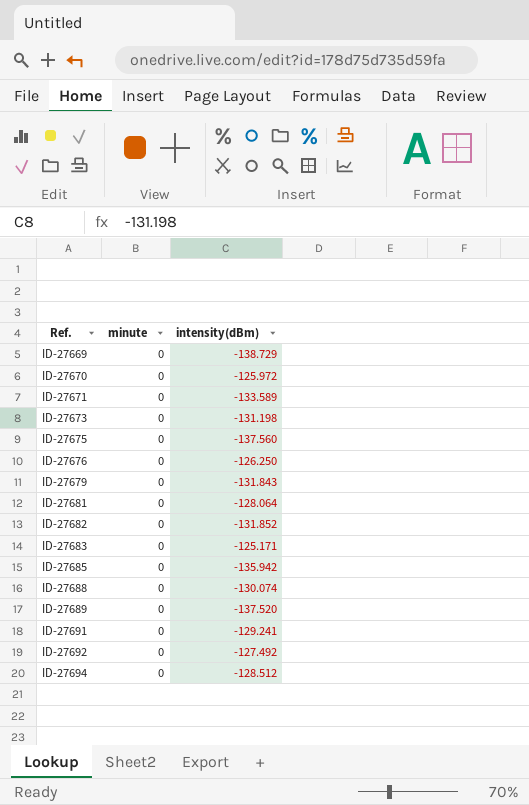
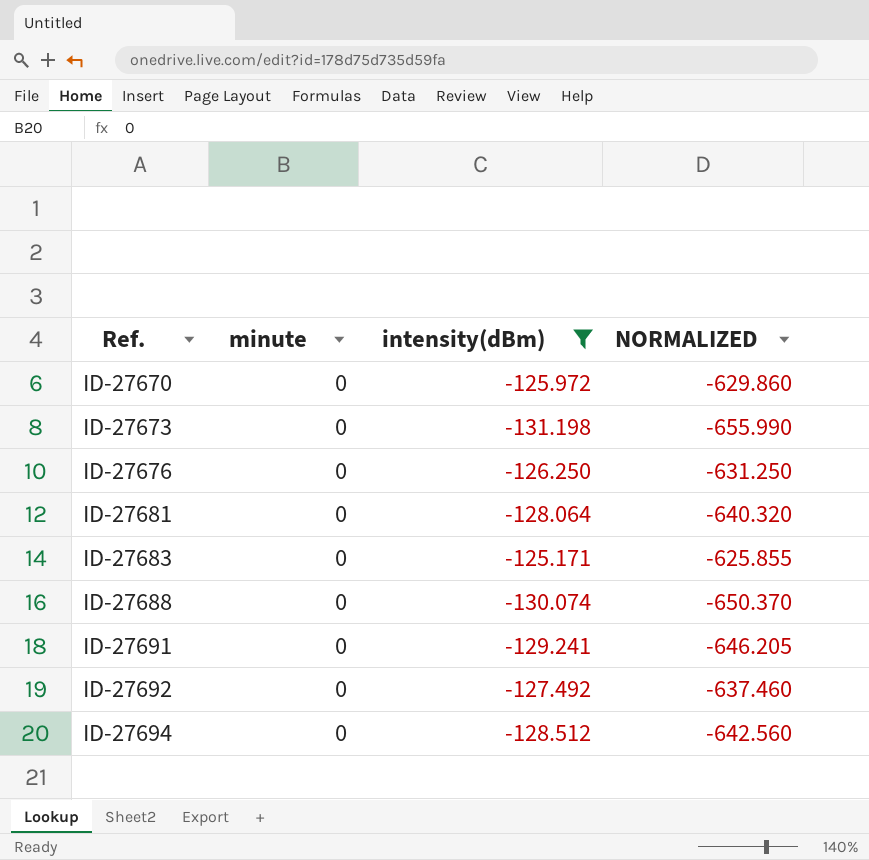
filter: none -> intensity(dBm) >= -131.198
column NORMALIZED | formula: none -> [intensity(dBm)] * 5

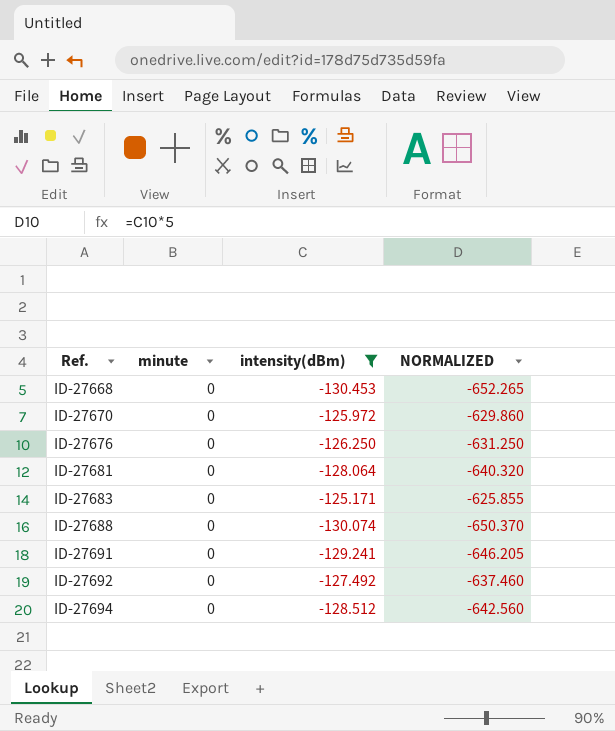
row ID-27673: 0 | -131.198 | -655.990 -> none
row ID-27668: none -> 0 | -130.453 | -652.265

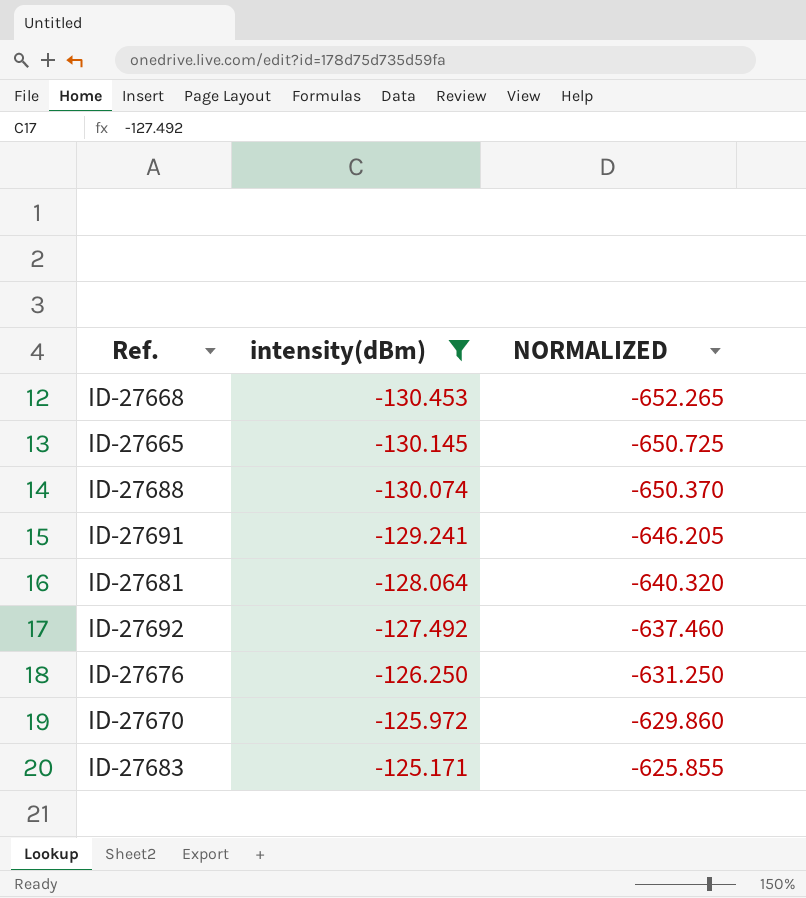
row order: Ref. ascending -> intensity(dBm) ascending
column minute | position: 2 -> none
row ID-27694: 0 | -128.512 | -642.560 -> none
row ID-27665: none -> -130.145 | -650.725

